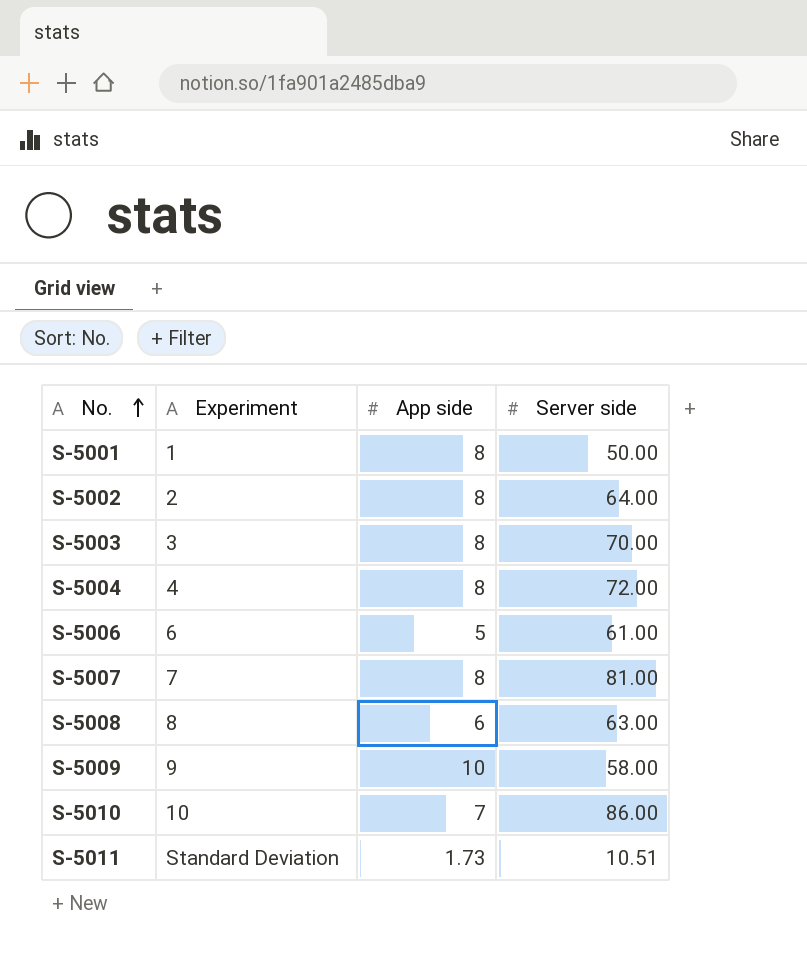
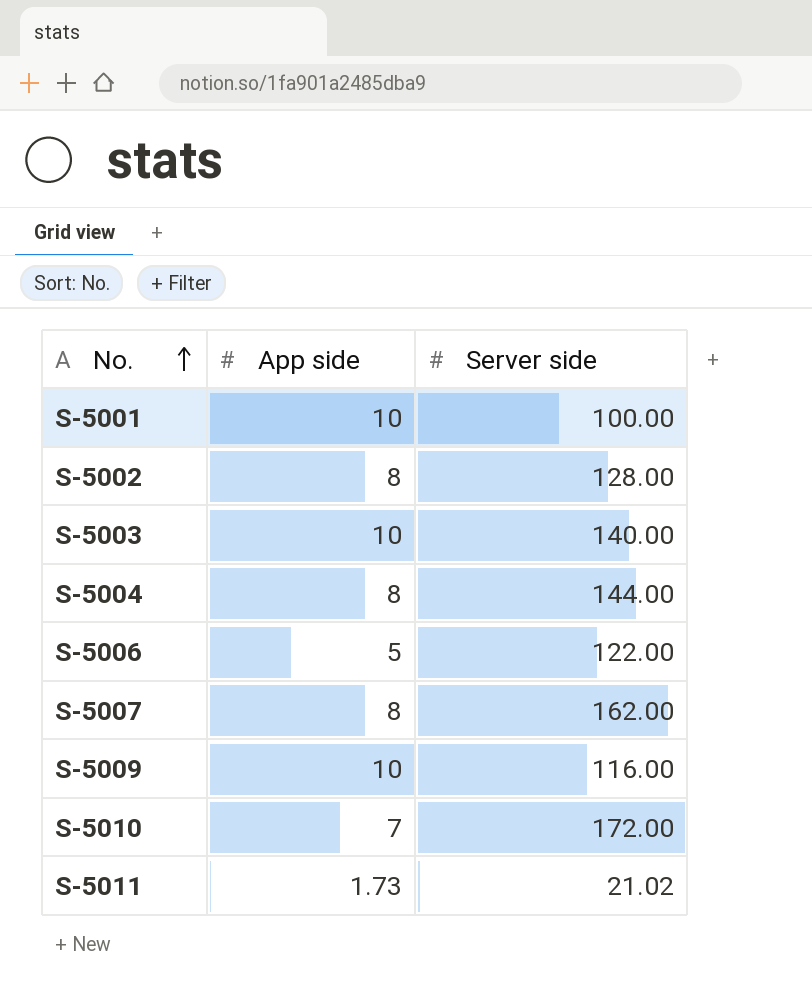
column Experiment | position: 2 -> none
row S-5008: 8 | 6 | 63.00 -> none
S-5001 | App side: 8 -> 10
S-5001 | Server side: 50.00 -> 100.00
S-5002 | Server side: 64.00 -> 128.00
S-5003 | App side: 8 -> 10
S-5003 | Server side: 70.00 -> 140.00
S-5004 | Server side: 72.00 -> 144.00
S-5006 | Server side: 61.00 -> 122.00
S-5007 | Server side: 81.00 -> 162.00
S-5009 | Server side: 58.00 -> 116.00
S-5010 | Server side: 86.00 -> 172.00
S-5011 | Server side: 10.51 -> 21.02

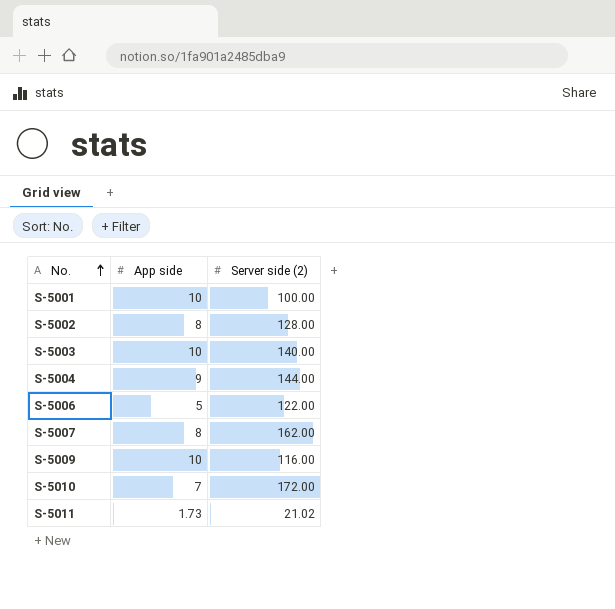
column name: Server side -> Server side (2)
S-5004 | App side: 8 -> 9

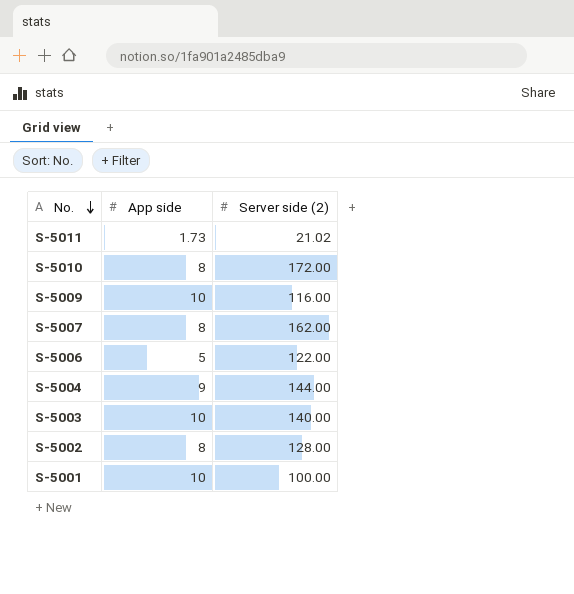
row order: No. ascending -> No. descending
S-5010 | App side: 7 -> 8

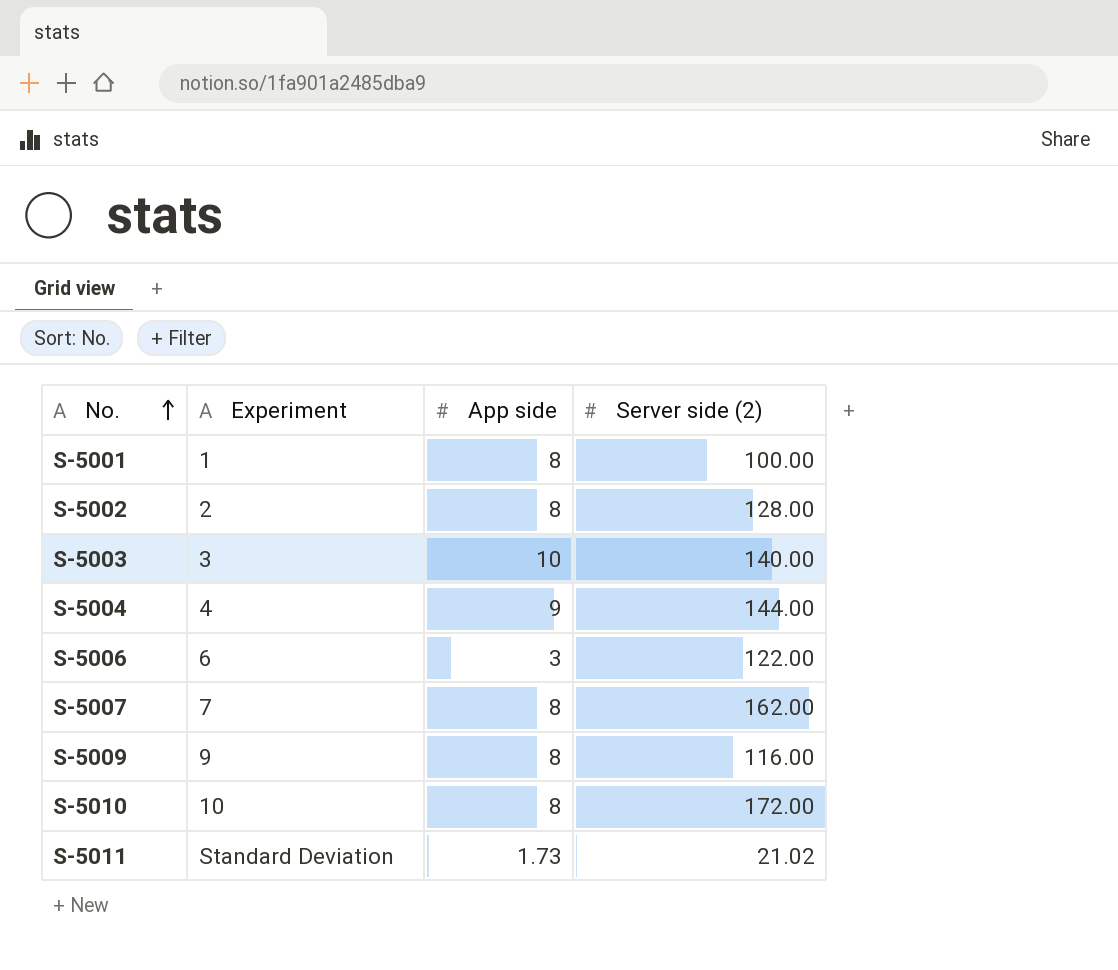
row order: No. descending -> No. ascending
column Experiment | position: none -> 2
S-5001 | App side: 10 -> 8
S-5006 | App side: 5 -> 3
S-5009 | App side: 10 -> 8

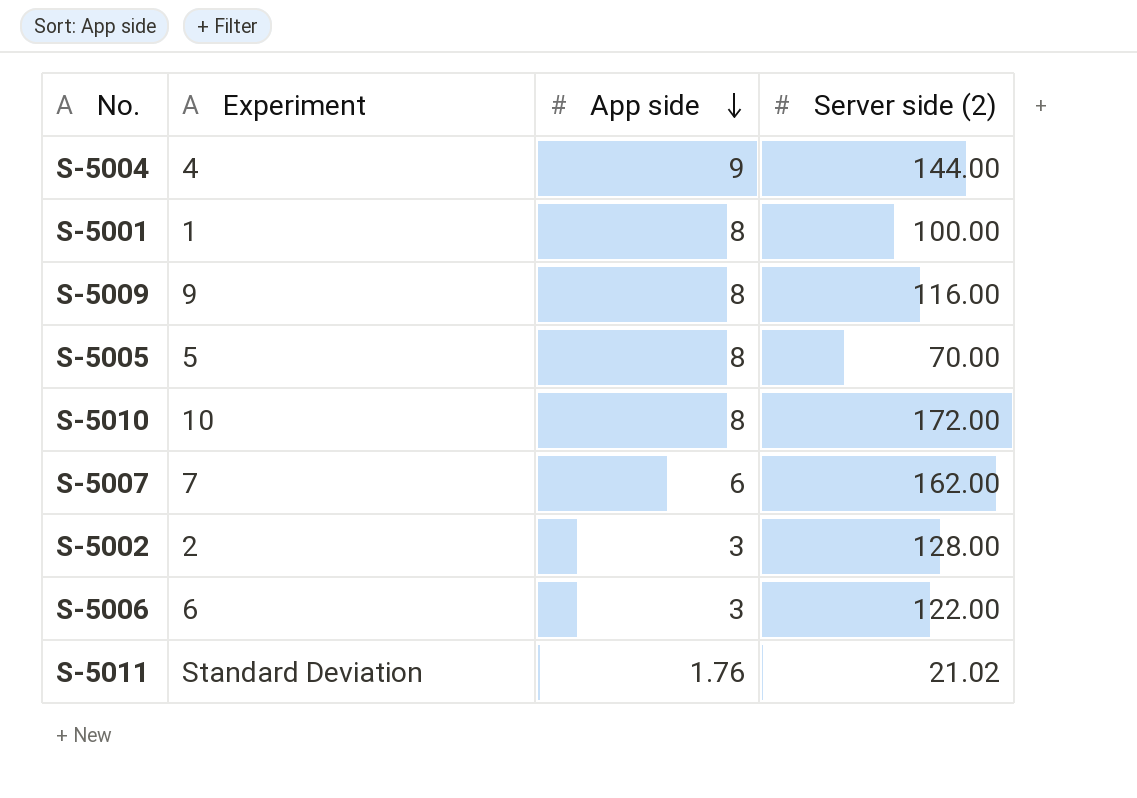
row order: No. ascending -> App side descending
row S-5003: 3 | 10 | 140.00 -> none
row S-5005: none -> 5 | 8 | 70.00
S-5007 | App side: 8 -> 6
S-5002 | App side: 8 -> 3
S-5011 | App side: 1.73 -> 1.76

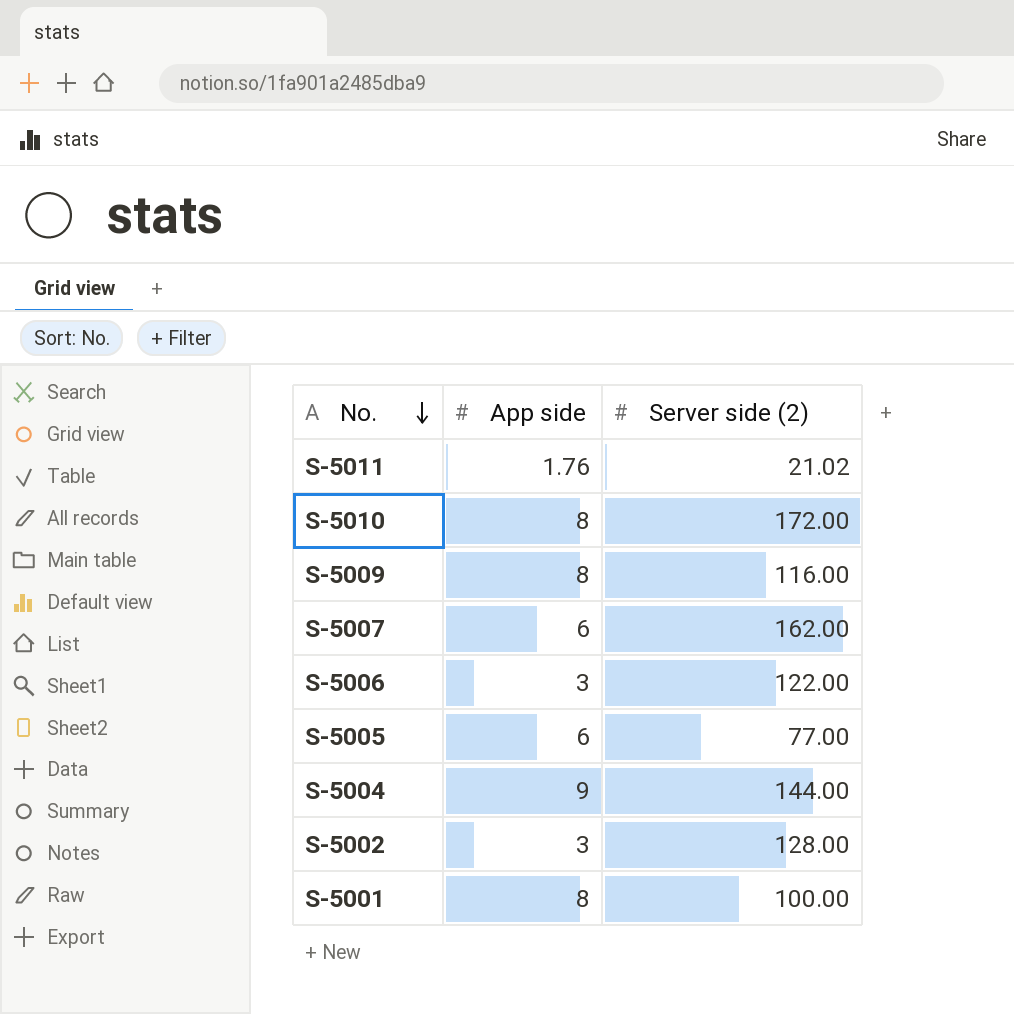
row order: App side descending -> No. descending
column Experiment | position: 2 -> none
S-5005 | App side: 8 -> 6
S-5005 | Server side (2): 70.00 -> 77.00

